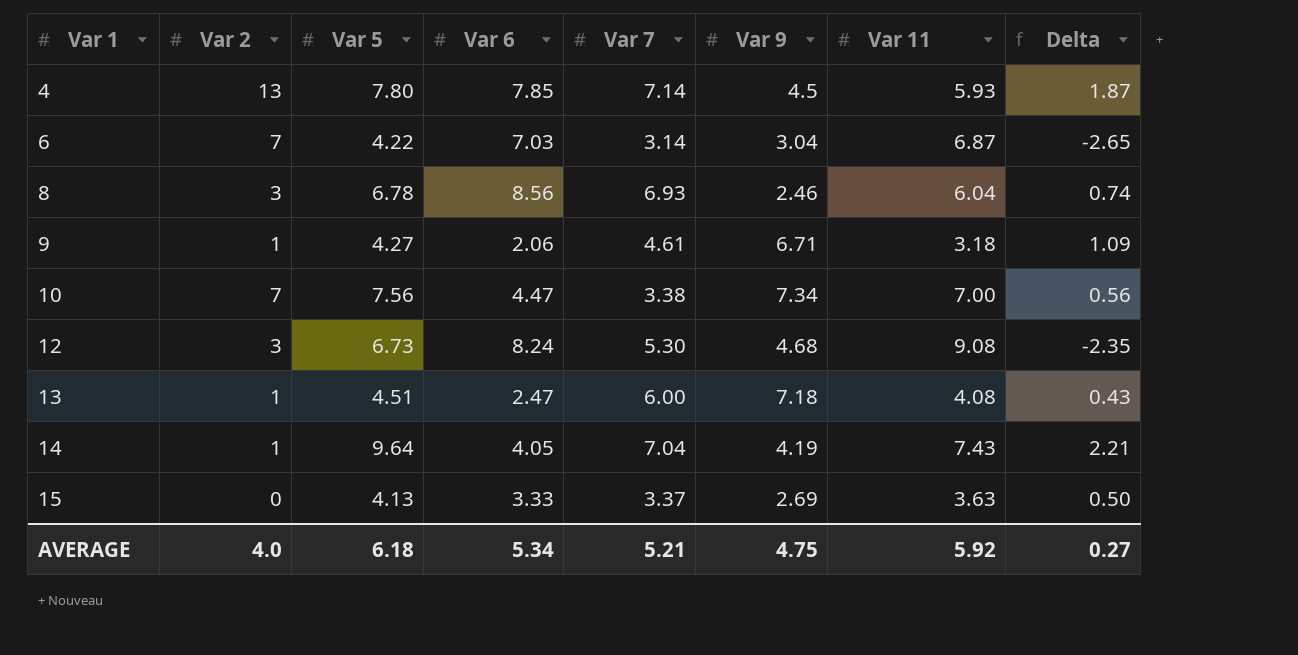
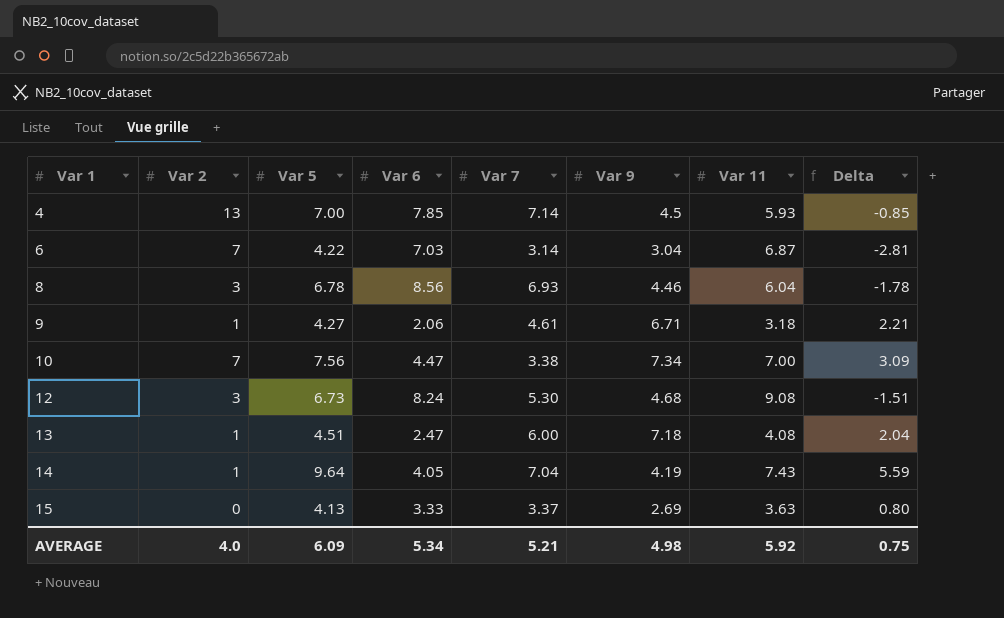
column Delta | formula: [Var 5] - [Var 11] -> [Var 5] - [Var 6]
4 | Var 5: 7.80 -> 7.00
8 | Var 9: 2.46 -> 4.46
AVERAGE | Var 5: 6.18 -> 6.09
AVERAGE | Var 9: 4.75 -> 4.98
AVERAGE | Delta: 0.27 -> 0.75

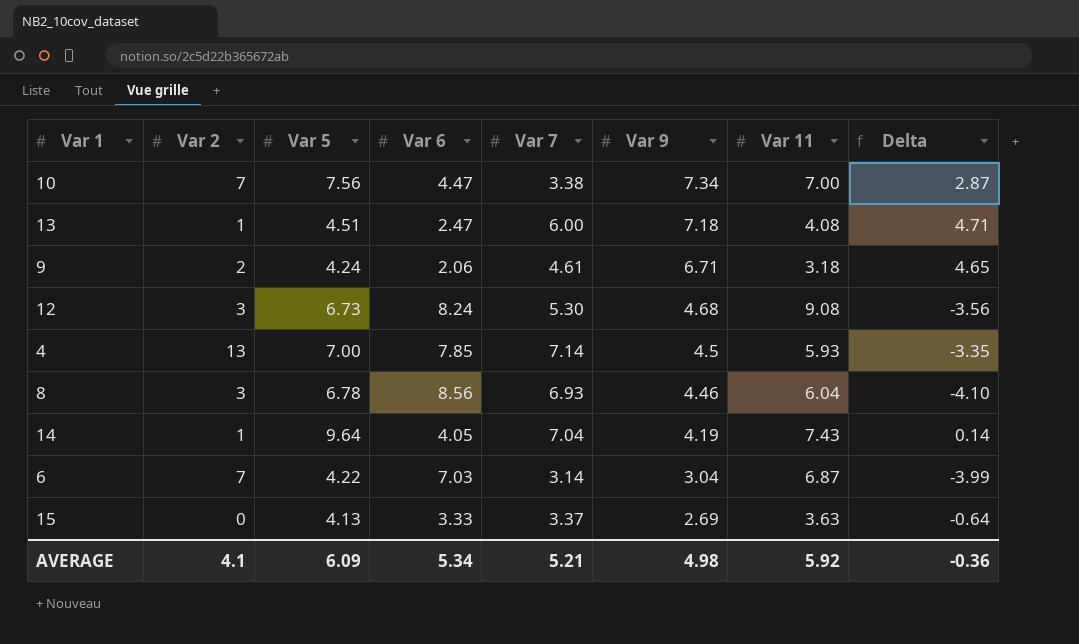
row order: Var 1 ascending -> Var 9 descending
column Delta | formula: [Var 5] - [Var 6] -> [Var 9] - [Var 6]
9 | Var 2: 1 -> 2
9 | Var 5: 4.27 -> 4.24
AVERAGE | Var 2: 4.0 -> 4.1
AVERAGE | Delta: 0.75 -> -0.36

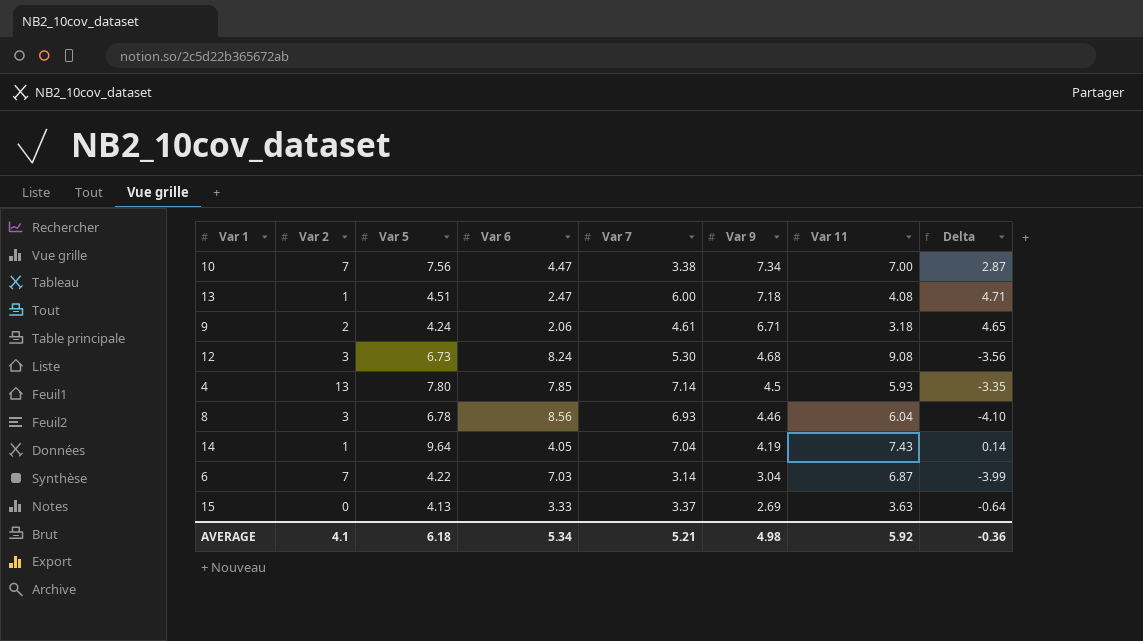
4 | Var 5: 7.00 -> 7.80
AVERAGE | Var 5: 6.09 -> 6.18

